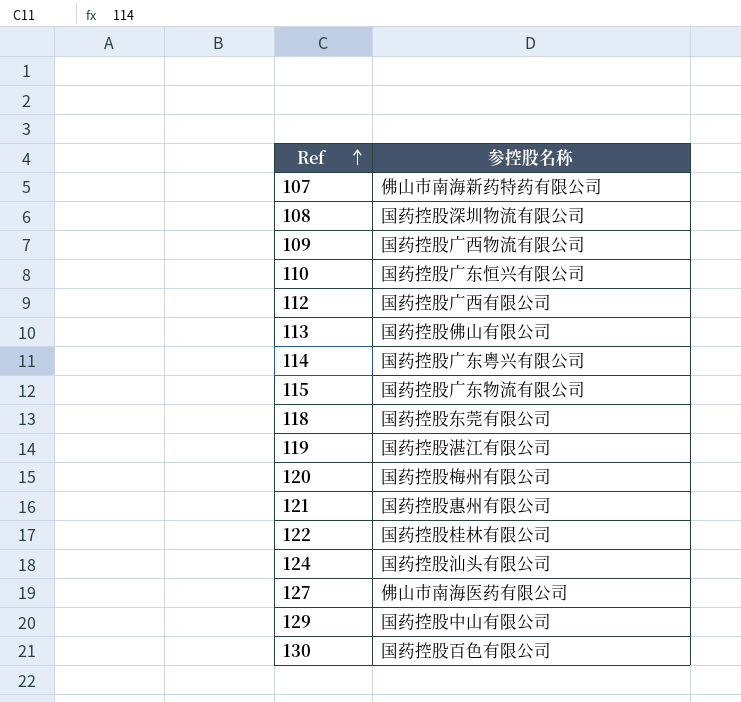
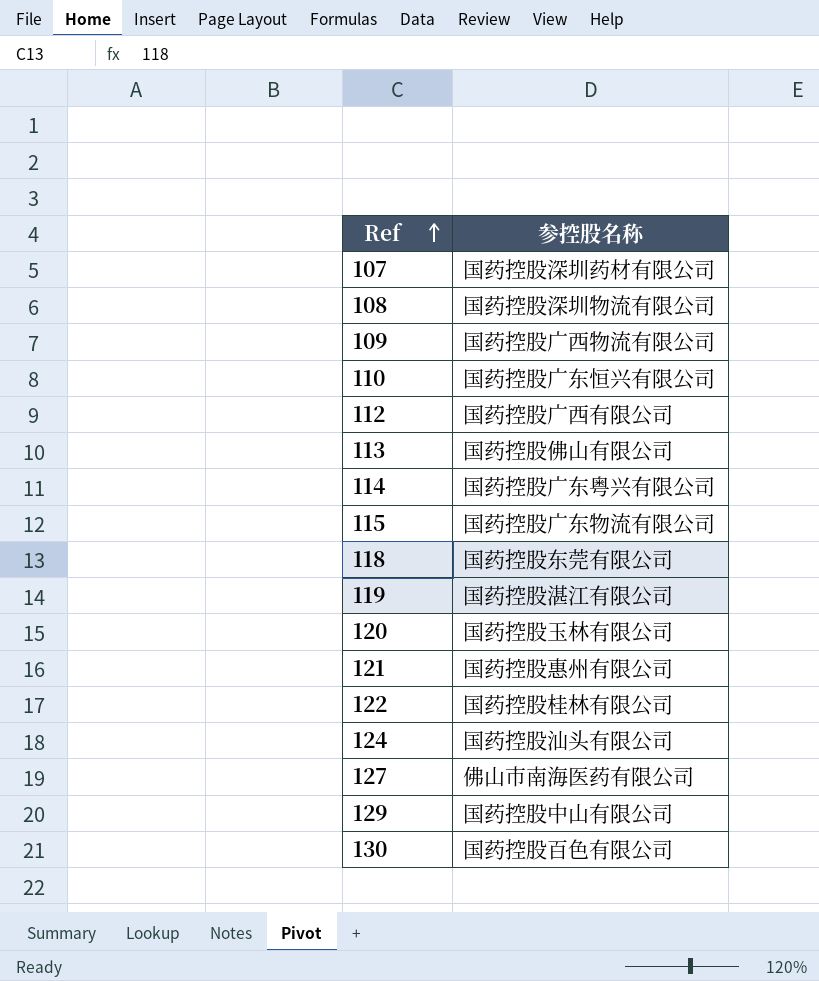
107 | 参控股名称: 佛山市南海新药特药有限公司 -> 国药控股深圳药材有限公司
120 | 参控股名称: 国药控股梅州有限公司 -> 国药控股玉林有限公司

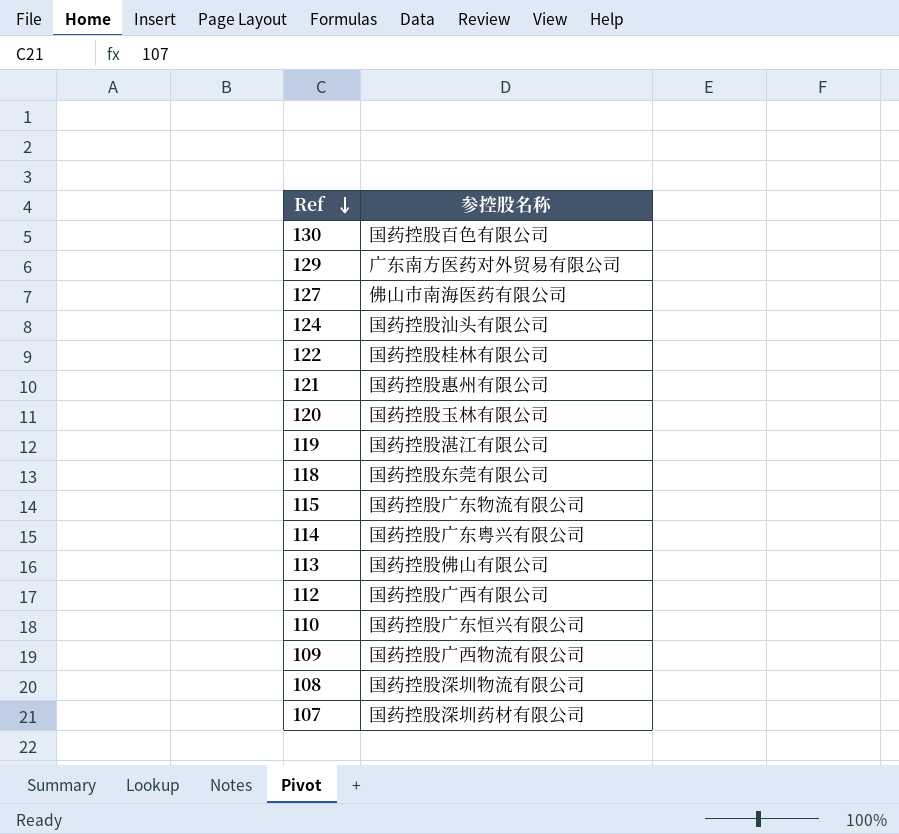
row order: Ref ascending -> Ref descending
129 | 参控股名称: 国药控股中山有限公司 -> 广东南方医药对外贸易有限公司

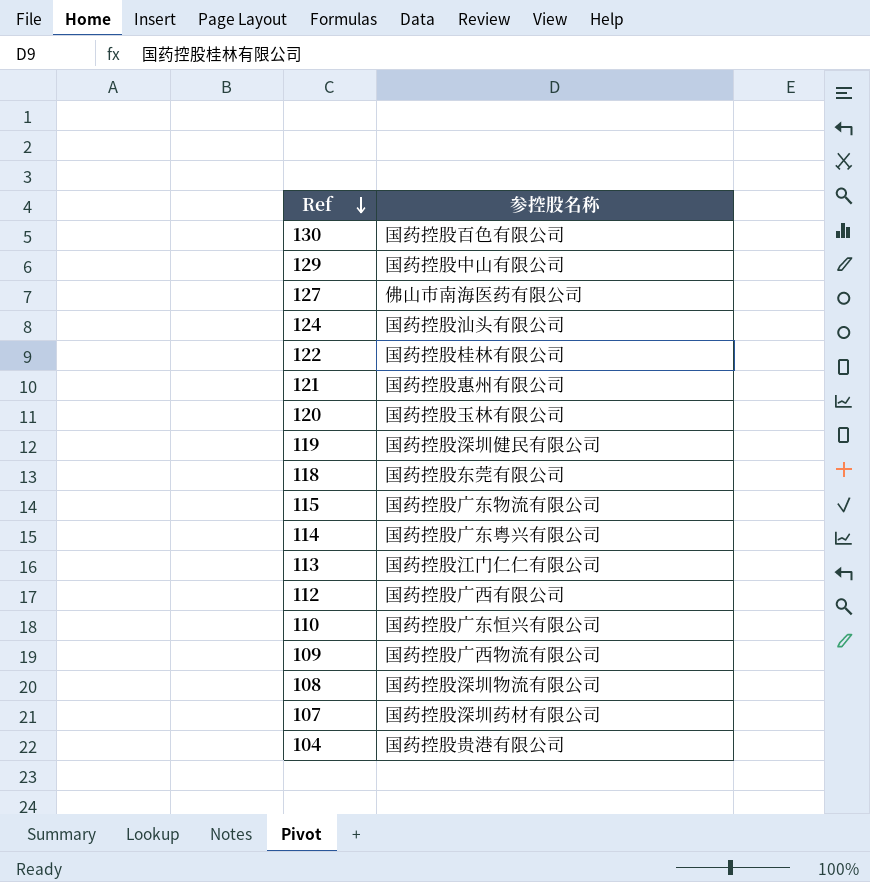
129 | 参控股名称: 广东南方医药对外贸易有限公司 -> 国药控股中山有限公司
119 | 参控股名称: 国药控股湛江有限公司 -> 国药控股深圳健民有限公司
113 | 参控股名称: 国药控股佛山有限公司 -> 国药控股江门仁仁有限公司
row 104: none -> 国药控股贵港有限公司

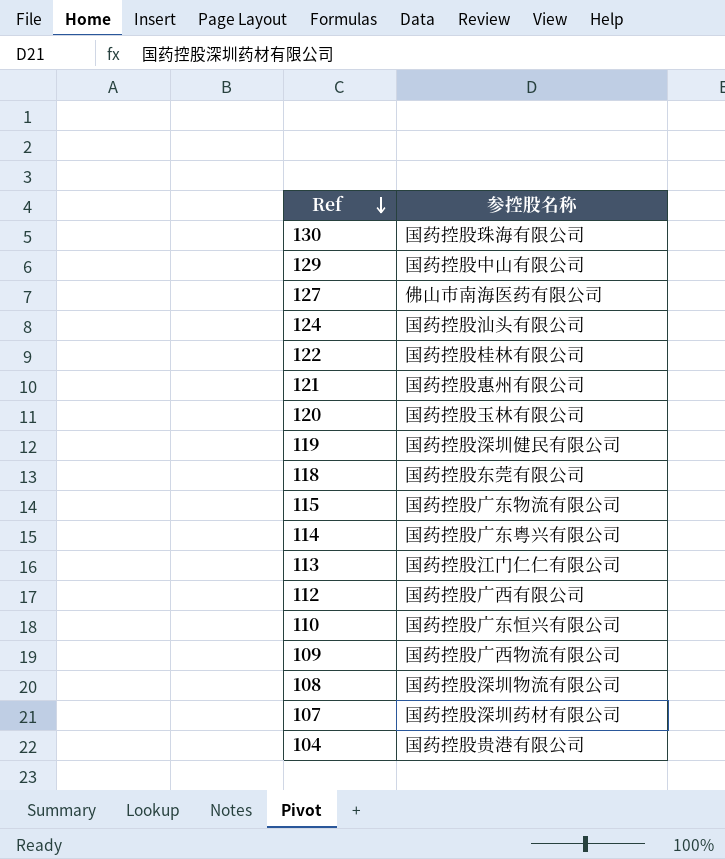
130 | 参控股名称: 国药控股百色有限公司 -> 国药控股珠海有限公司

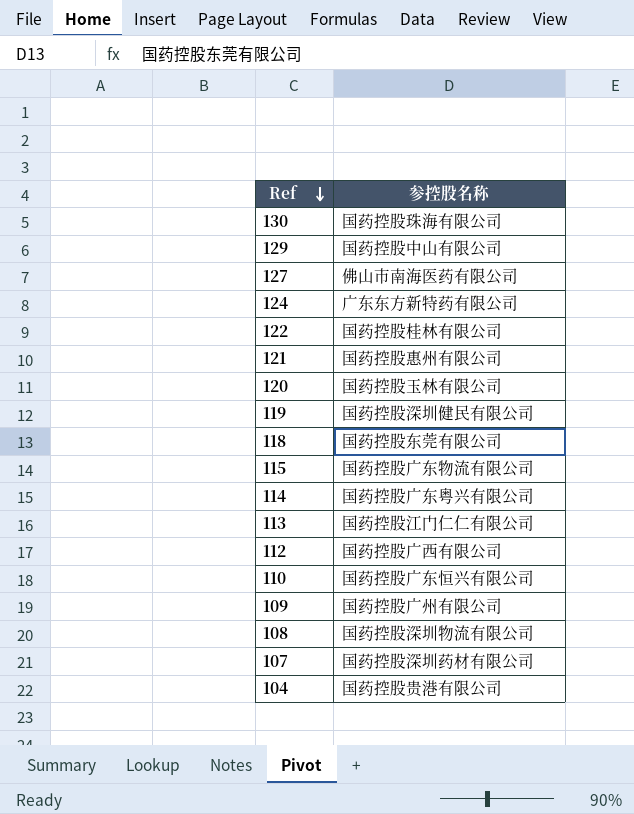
124 | 参控股名称: 国药控股汕头有限公司 -> 广东东方新特药有限公司
109 | 参控股名称: 国药控股广西物流有限公司 -> 国药控股广州有限公司

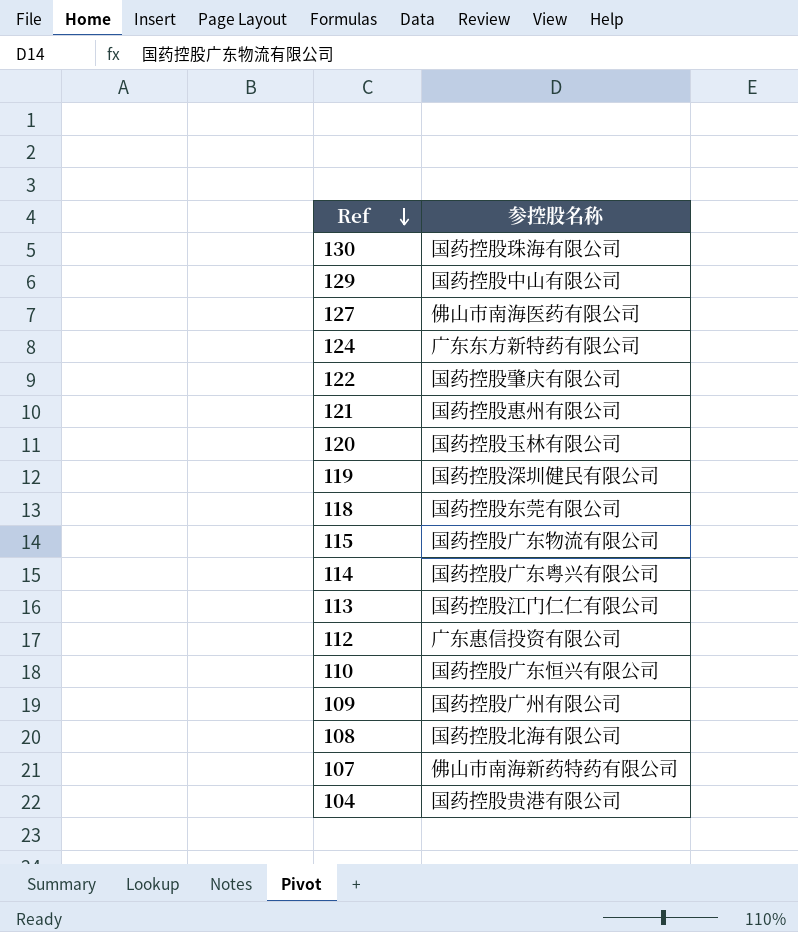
122 | 参控股名称: 国药控股桂林有限公司 -> 国药控股肇庆有限公司
112 | 参控股名称: 国药控股广西有限公司 -> 广东惠信投资有限公司
108 | 参控股名称: 国药控股深圳物流有限公司 -> 国药控股北海有限公司
107 | 参控股名称: 国药控股深圳药材有限公司 -> 佛山市南海新药特药有限公司

